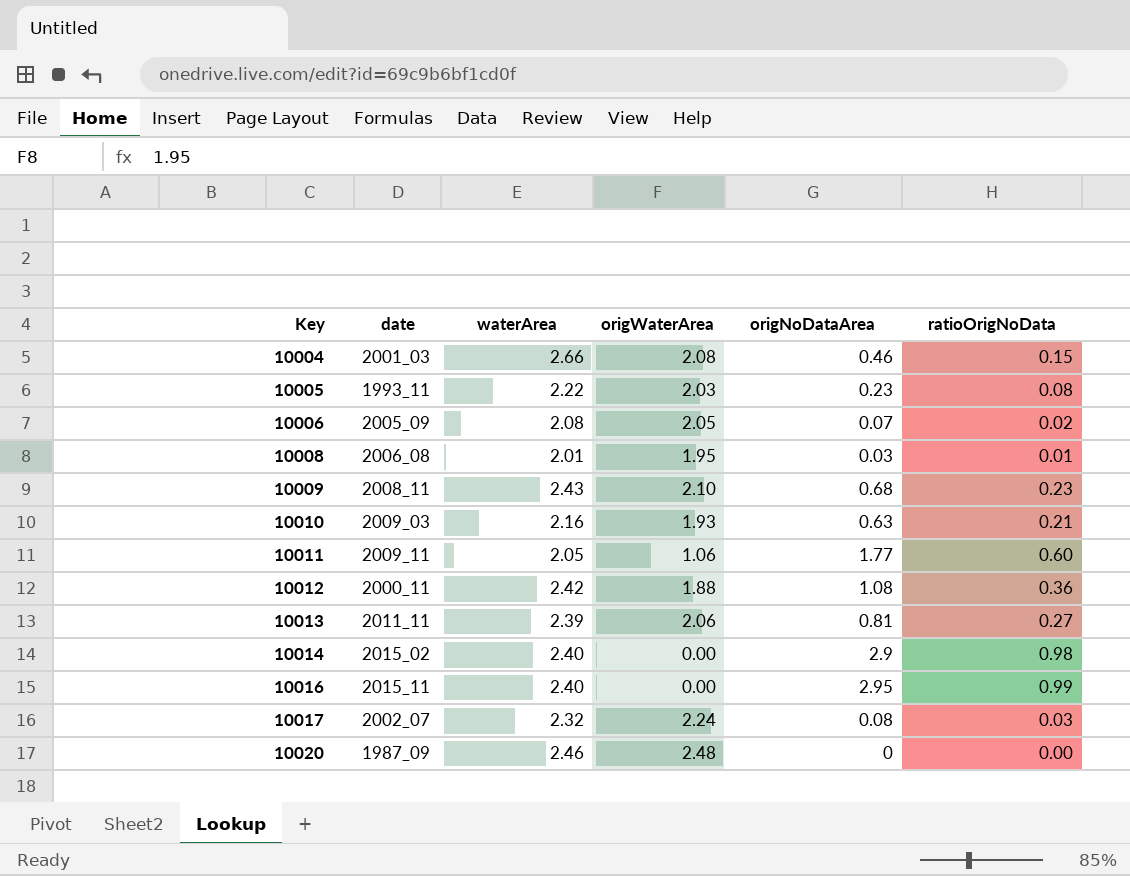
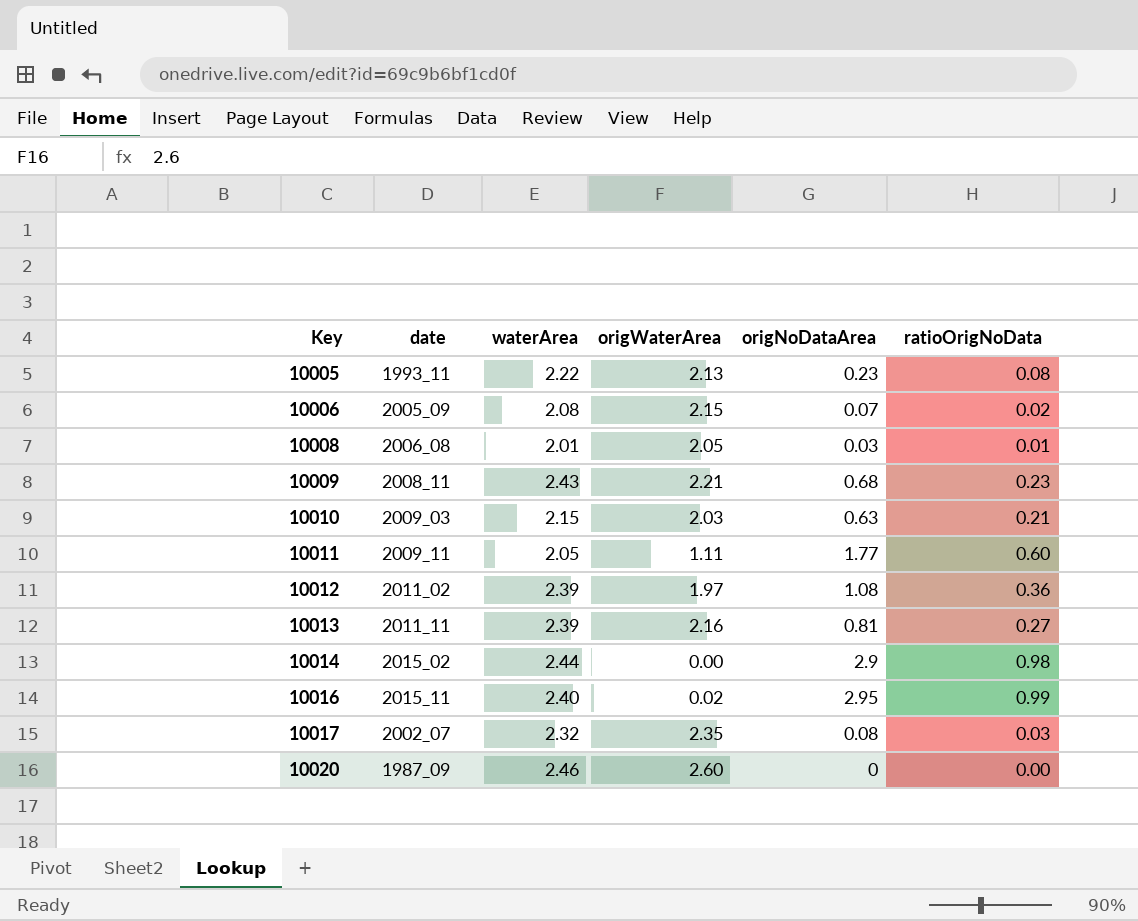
row 10004: 2001_03 | 2.66 | 2.08 | 0.46 | 0.15 -> none
10005 | origWaterArea: 2.03 -> 2.13
10006 | origWaterArea: 2.05 -> 2.15
10008 | origWaterArea: 1.95 -> 2.05
10009 | origWaterArea: 2.10 -> 2.21
10010 | waterArea: 2.16 -> 2.15
10010 | origWaterArea: 1.93 -> 2.03
10011 | origWaterArea: 1.06 -> 1.11
10012 | date: 2000_11 -> 2011_02
10012 | waterArea: 2.42 -> 2.39
10012 | origWaterArea: 1.88 -> 1.97
10013 | origWaterArea: 2.06 -> 2.16
10014 | waterArea: 2.40 -> 2.44
10016 | origWaterArea: 0.00 -> 0.02
10017 | origWaterArea: 2.24 -> 2.35
10020 | origWaterArea: 2.48 -> 2.60

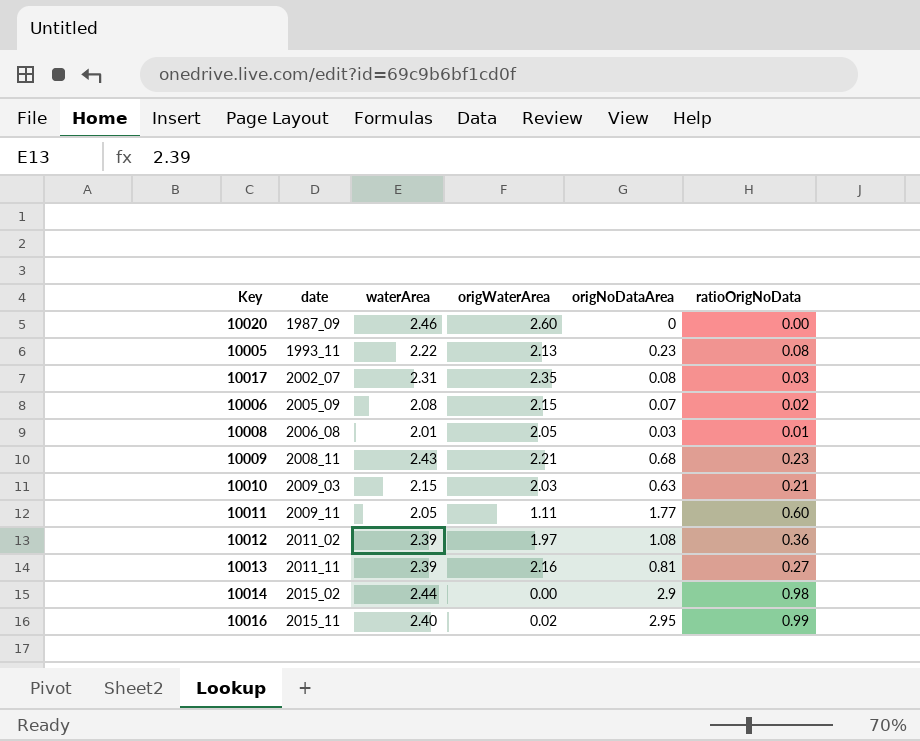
row order: Key ascending -> date ascending
10017 | waterArea: 2.32 -> 2.31

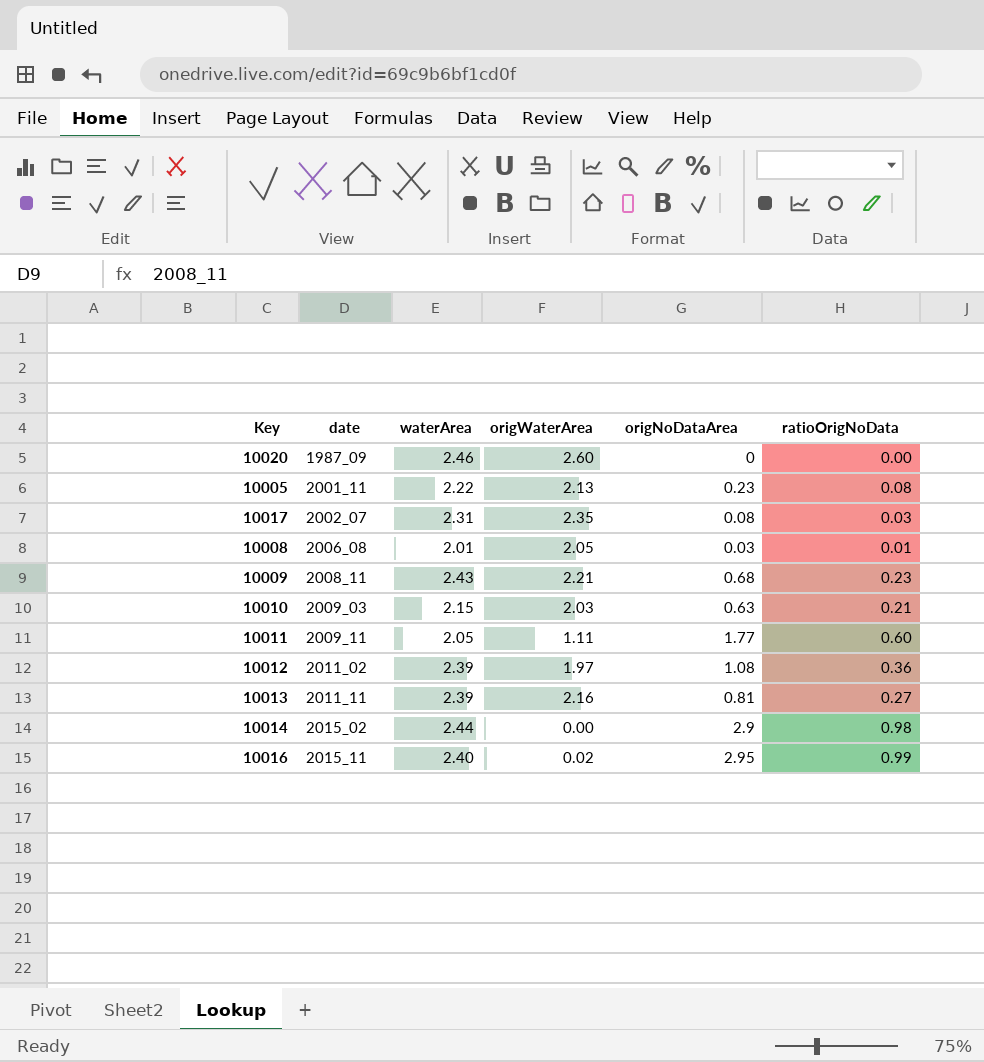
row 10006: 2005_09 | 2.08 | 2.15 | 0.07 | 0.02 -> none
10005 | date: 1993_11 -> 2001_11

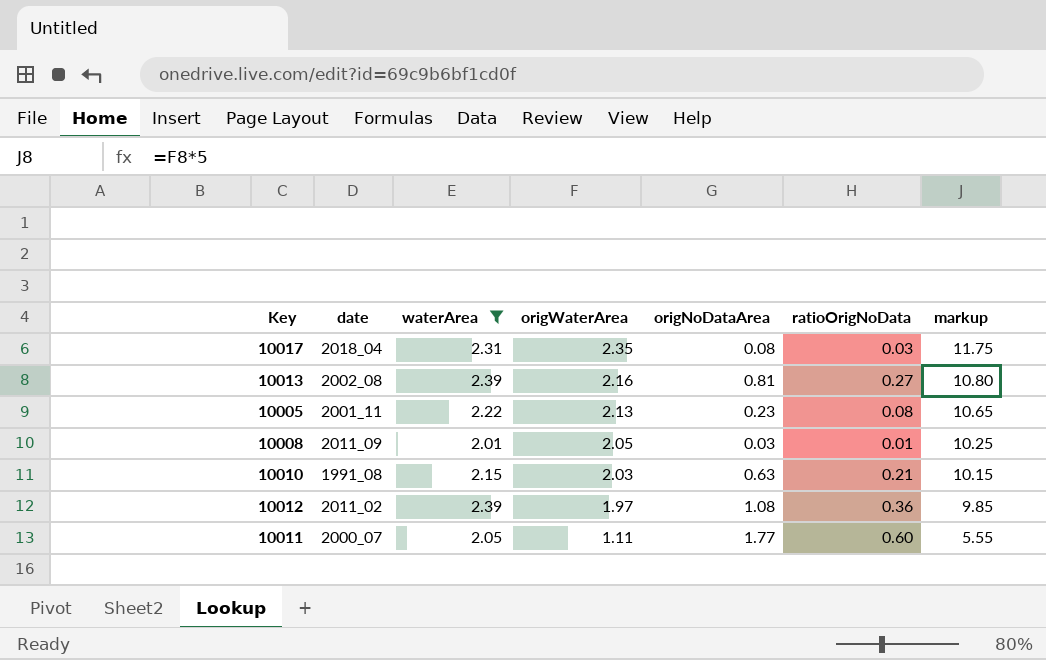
filter: none -> waterArea <= 2.39
row order: date ascending -> origWaterArea descending
column markup | formula: none -> [origWaterArea] * 5
10017 | date: 2002_07 -> 2018_04
10013 | date: 2011_11 -> 2002_08
10008 | date: 2006_08 -> 2011_09
10010 | date: 2009_03 -> 1991_08
10011 | date: 2009_11 -> 2000_07

